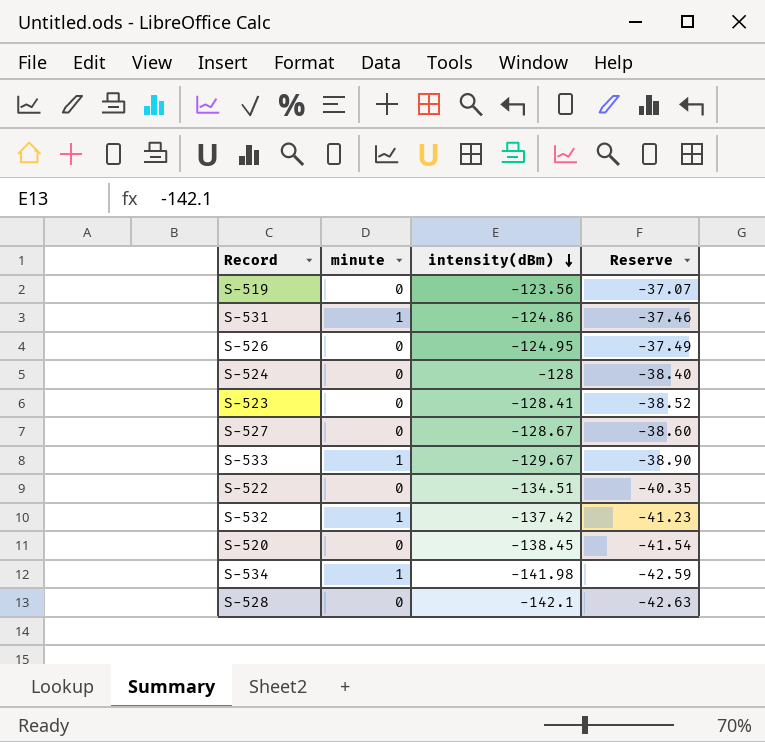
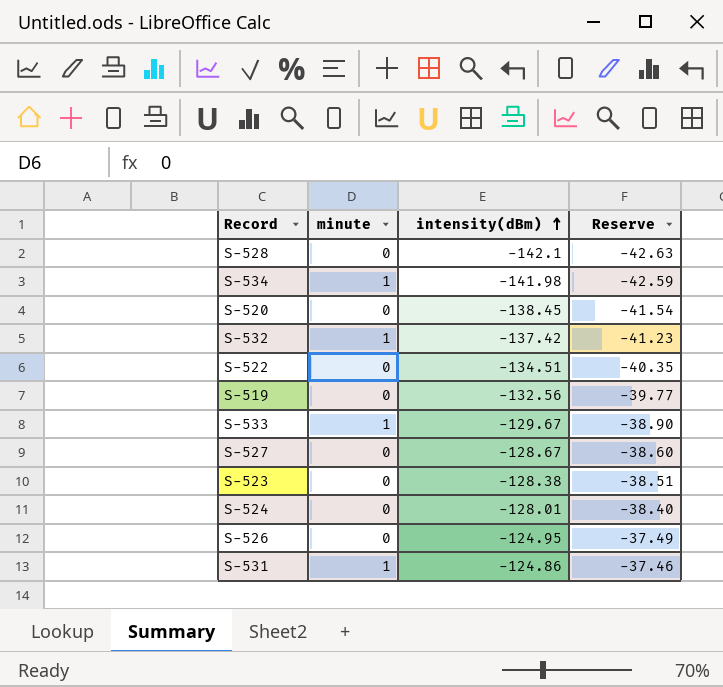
row order: intensity(dBm) descending -> intensity(dBm) ascending
S-519 | intensity(dBm): -123.56 -> -132.56
S-519 | Reserve: -37.07 -> -39.77
S-523 | intensity(dBm): -128.41 -> -128.38
S-523 | Reserve: -38.52 -> -38.51
S-524 | intensity(dBm): -128 -> -128.01

